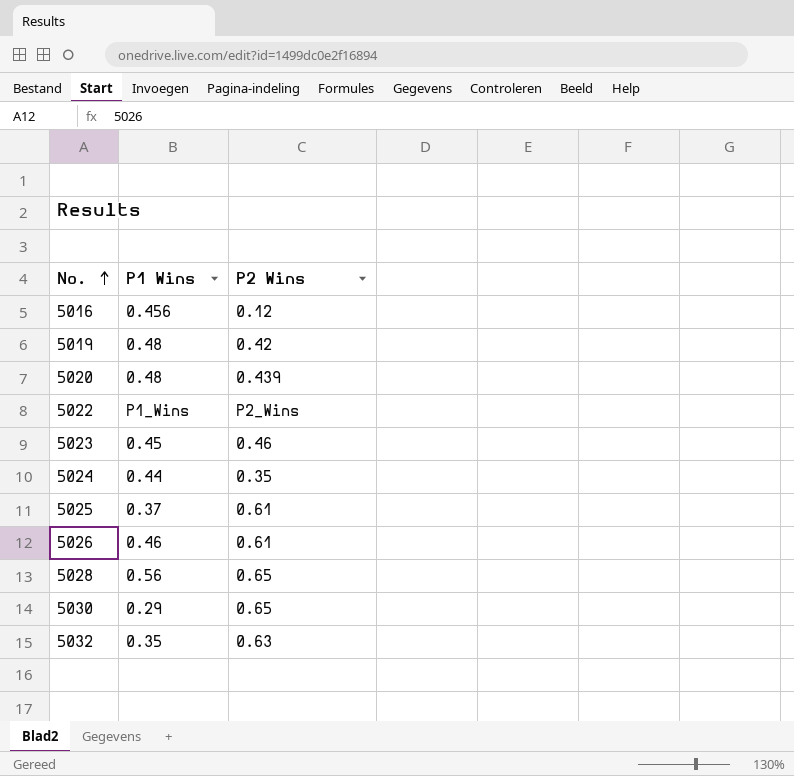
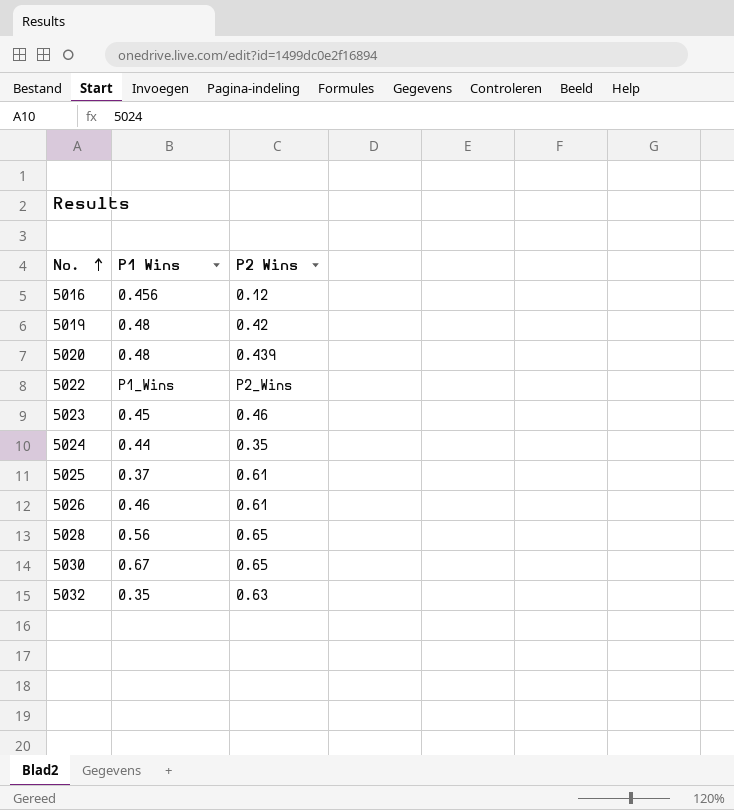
5030 | P1 Wins: 0.29 -> 0.67

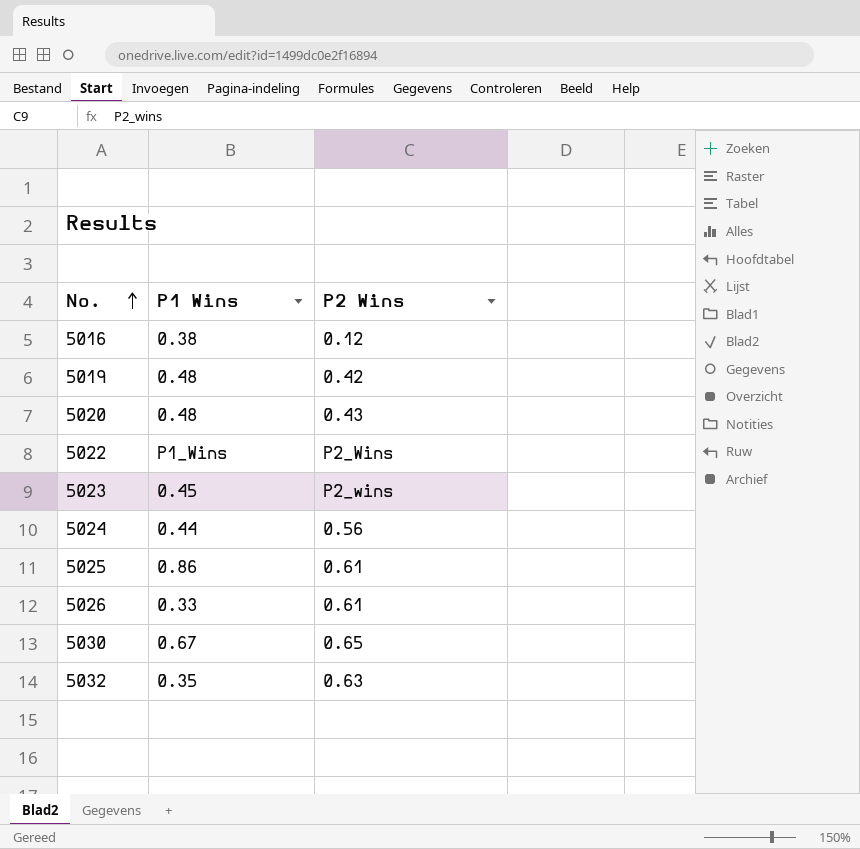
row 5028: 0.56 | 0.65 -> none
5016 | P1 Wins: 0.456 -> 0.38
5020 | P2 Wins: 0.439 -> 0.43
5023 | P2 Wins: 0.46 -> P2_wins
5024 | P2 Wins: 0.35 -> 0.56
5025 | P1 Wins: 0.37 -> 0.86
5026 | P1 Wins: 0.46 -> 0.33

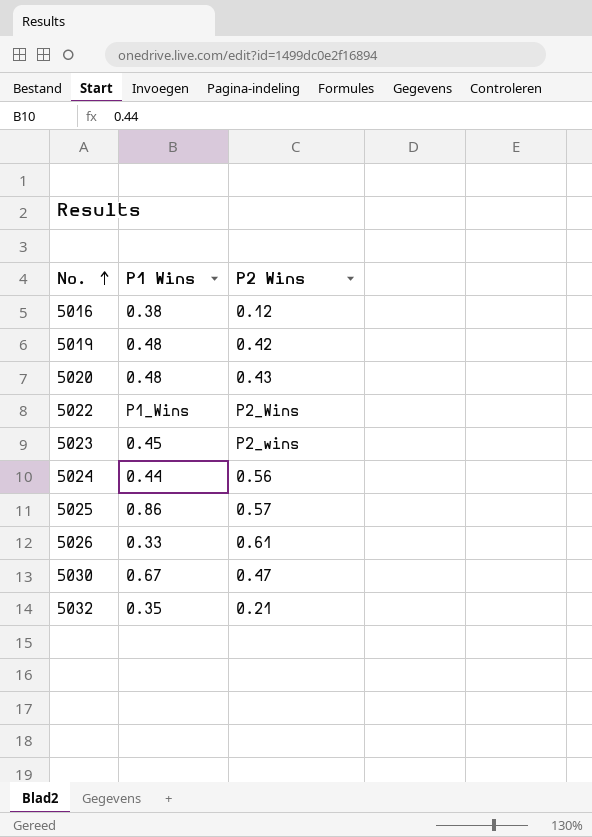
5025 | P2 Wins: 0.61 -> 0.57
5030 | P2 Wins: 0.65 -> 0.47
5032 | P2 Wins: 0.63 -> 0.21

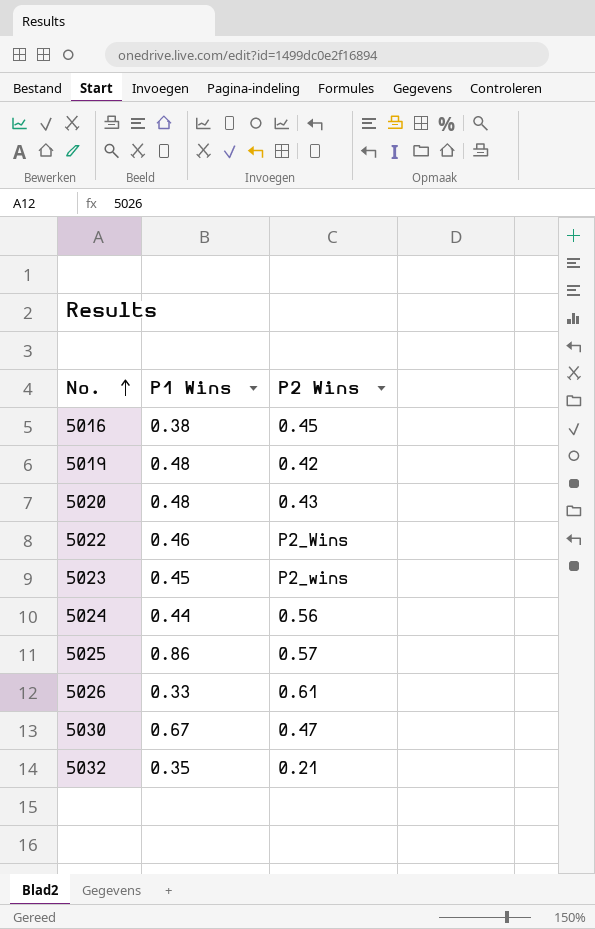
5016 | P2 Wins: 0.12 -> 0.45
5022 | P1 Wins: P1_Wins -> 0.46

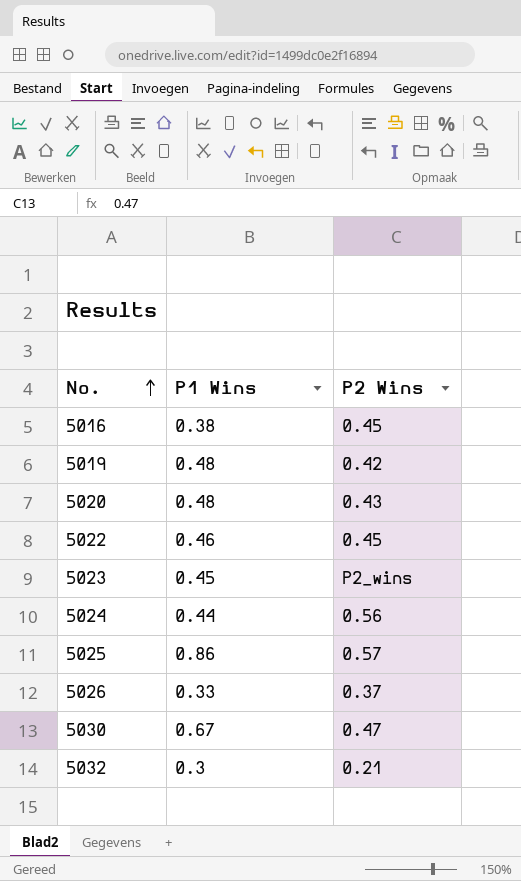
5022 | P2 Wins: P2_Wins -> 0.45
5026 | P2 Wins: 0.61 -> 0.37
5032 | P1 Wins: 0.35 -> 0.3

